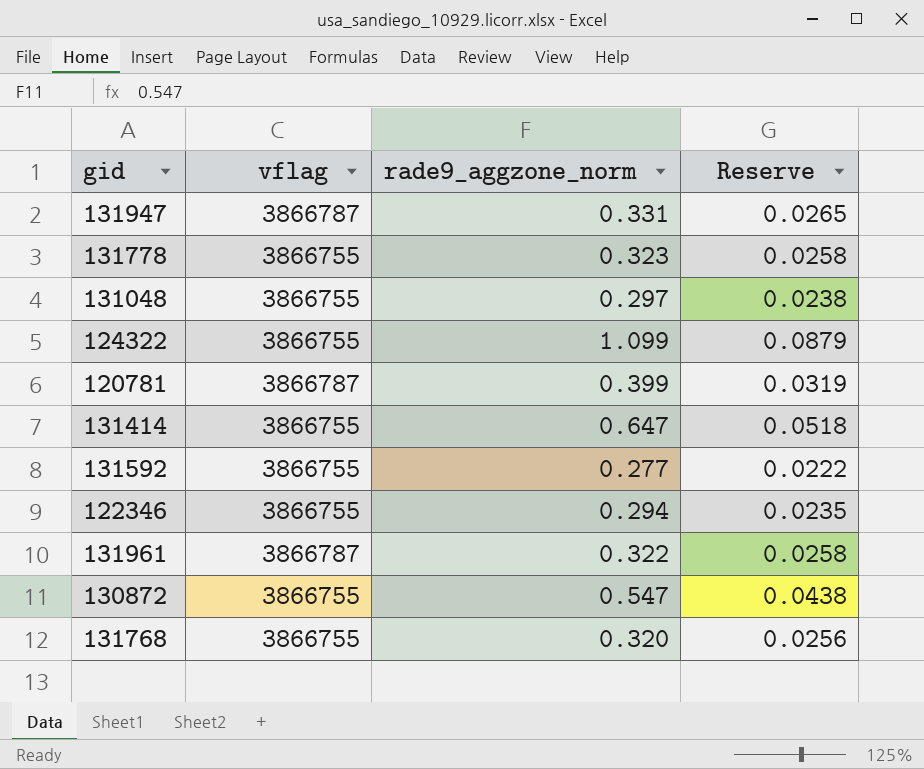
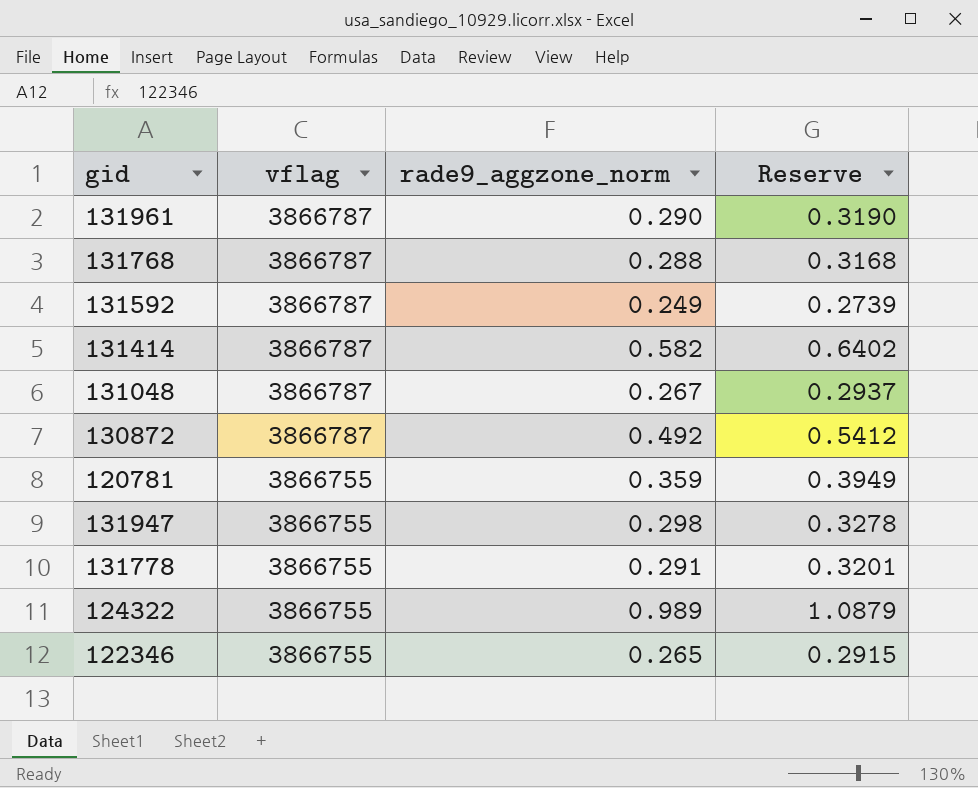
row order: none -> vflag descending
column Reserve | formula: [rade9_aggzone_norm] * 0.08 -> [rade9_aggzone_norm] * 1.1
131961 | rade9_aggzone_norm: 0.322 -> 0.290
131768 | vflag: 3866755 -> 3866787
131768 | rade9_aggzone_norm: 0.320 -> 0.288
131592 | vflag: 3866755 -> 3866787
131592 | rade9_aggzone_norm: 0.277 -> 0.249
131414 | vflag: 3866755 -> 3866787
131414 | rade9_aggzone_norm: 0.647 -> 0.582
131048 | vflag: 3866755 -> 3866787
131048 | rade9_aggzone_norm: 0.297 -> 0.267
130872 | vflag: 3866755 -> 3866787
130872 | rade9_aggzone_norm: 0.547 -> 0.492
120781 | vflag: 3866787 -> 3866755
120781 | rade9_aggzone_norm: 0.399 -> 0.359
131947 | vflag: 3866787 -> 3866755
131947 | rade9_aggzone_norm: 0.331 -> 0.298
131778 | rade9_aggzone_norm: 0.323 -> 0.291
124322 | rade9_aggzone_norm: 1.099 -> 0.989
122346 | rade9_aggzone_norm: 0.294 -> 0.265

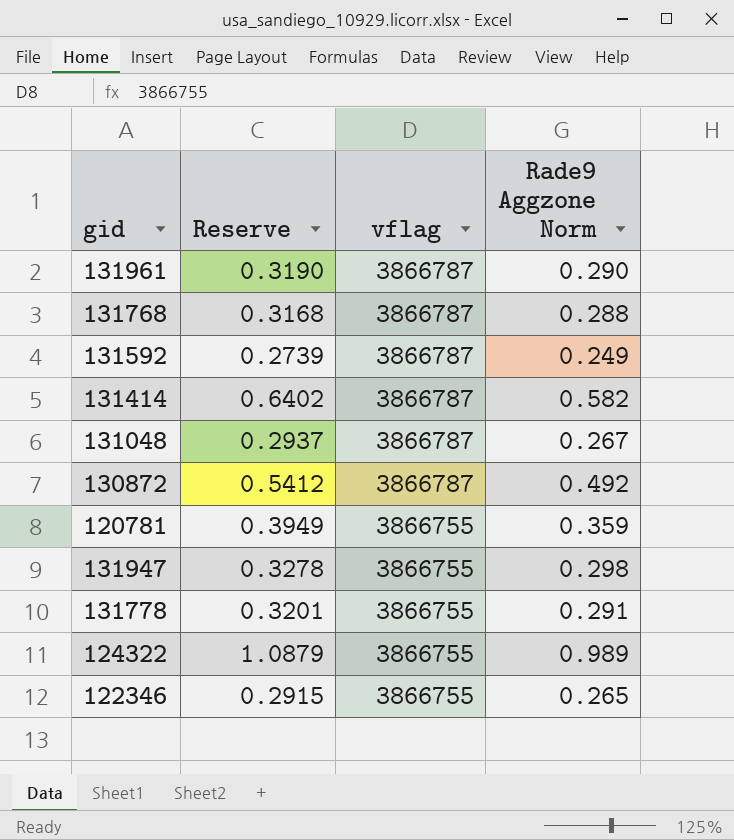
column Reserve | position: 4 -> 2
column name: rade9_aggzone_norm -> Rade9 Aggzone Norm

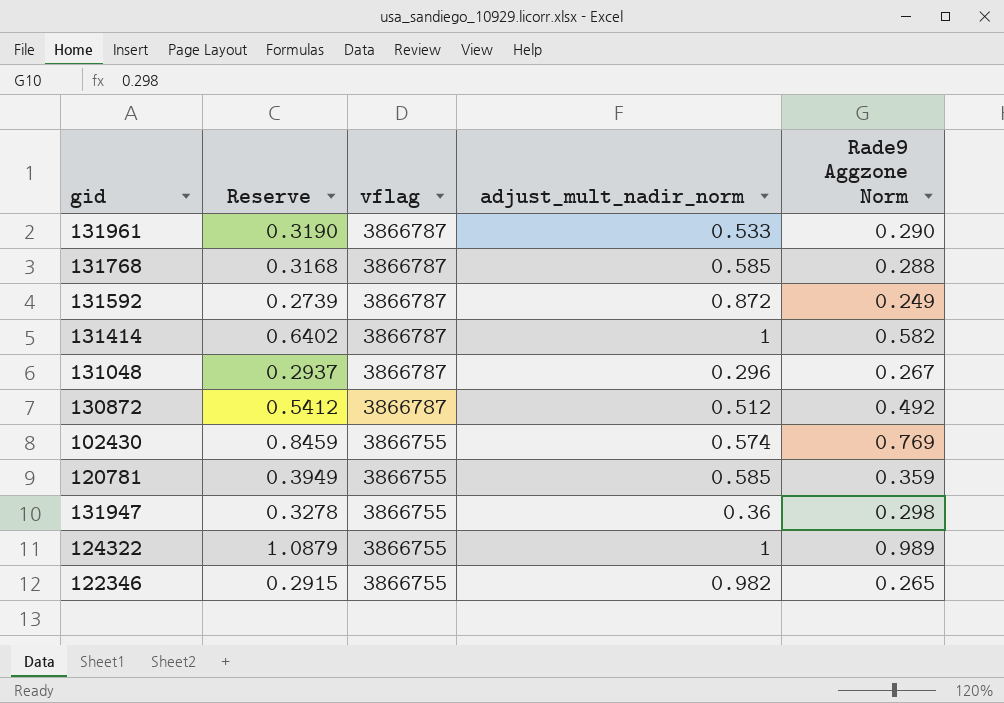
column adjust_mult_nadir_norm | position: none -> 4
row 131778: 0.3201 | 3866755 | 0.291 -> none
row 102430: none -> 0.8459 | 3866755 | 0.574 | 0.769

